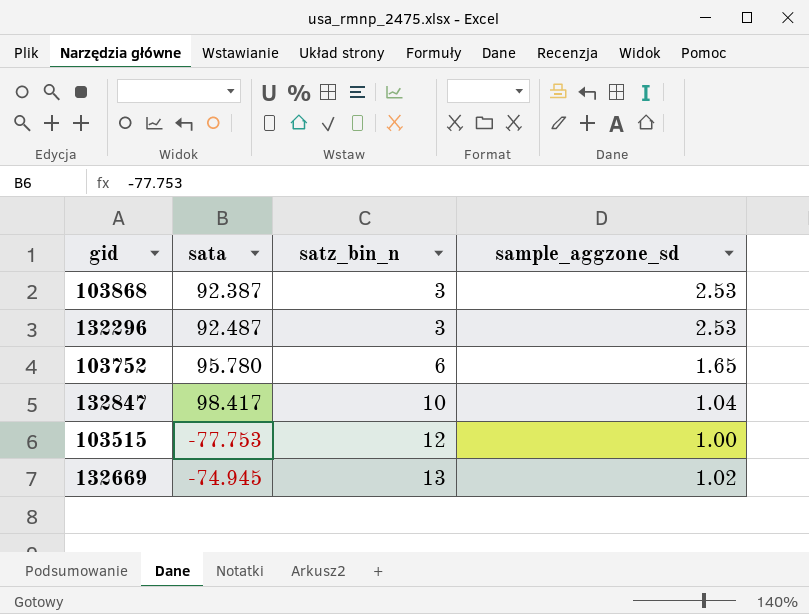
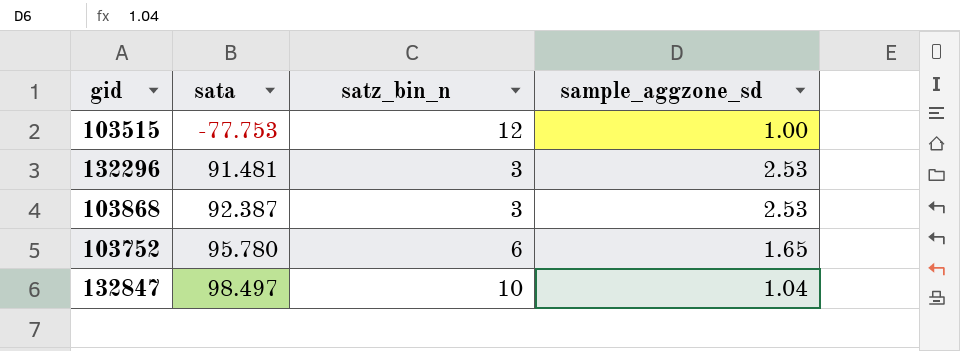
row order: satz_bin_n ascending -> sata ascending
row 132669: -74.945 | 13 | 1.02 -> none
132296 | sata: 92.487 -> 91.481
132847 | sata: 98.417 -> 98.497

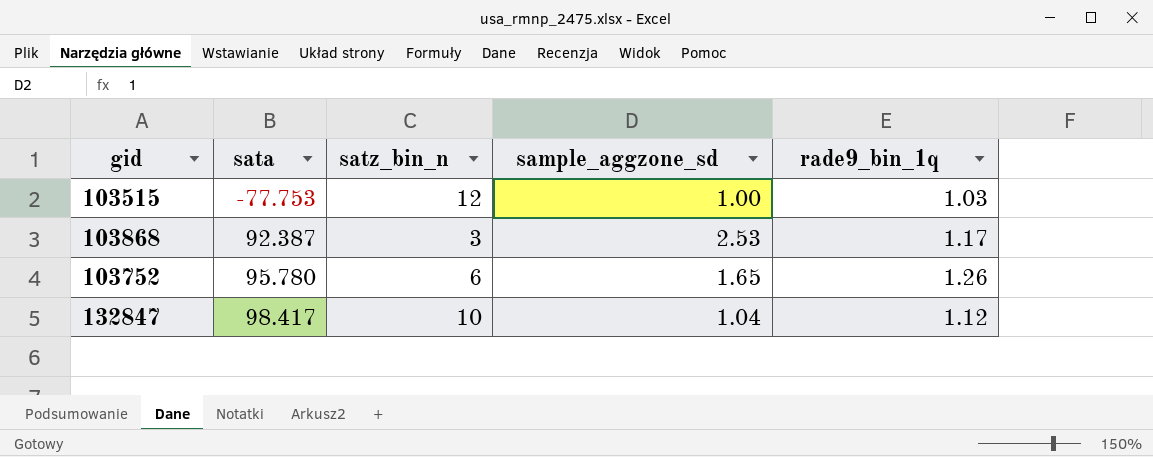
column rade9_bin_1q | position: none -> 5
row 132296: 91.481 | 3 | 2.53 -> none
132847 | sata: 98.497 -> 98.417

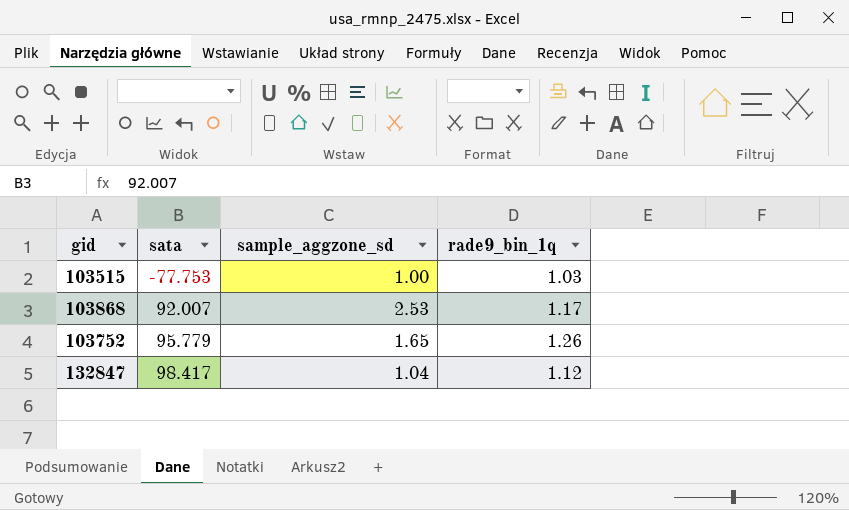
column satz_bin_n | position: 3 -> none
103868 | sata: 92.387 -> 92.007
103752 | sata: 95.780 -> 95.779

